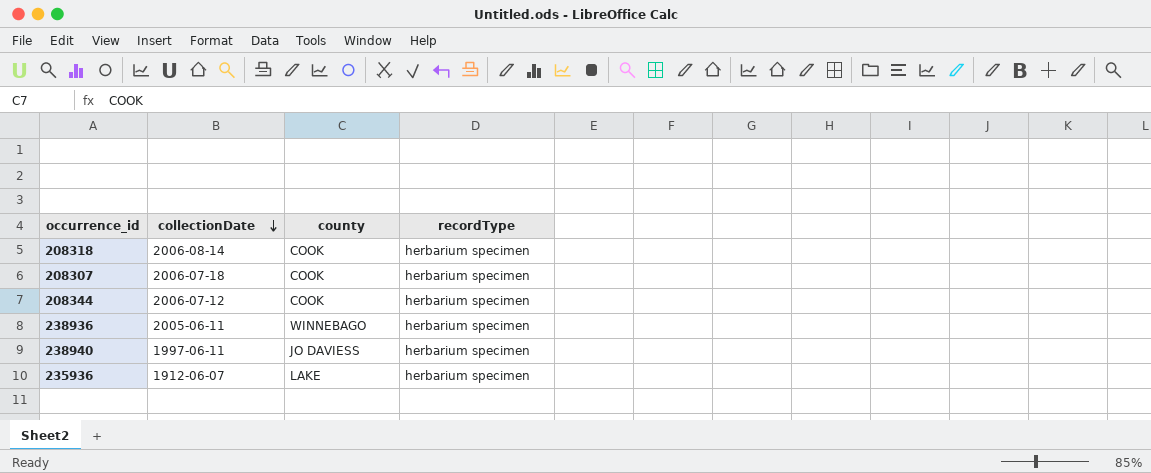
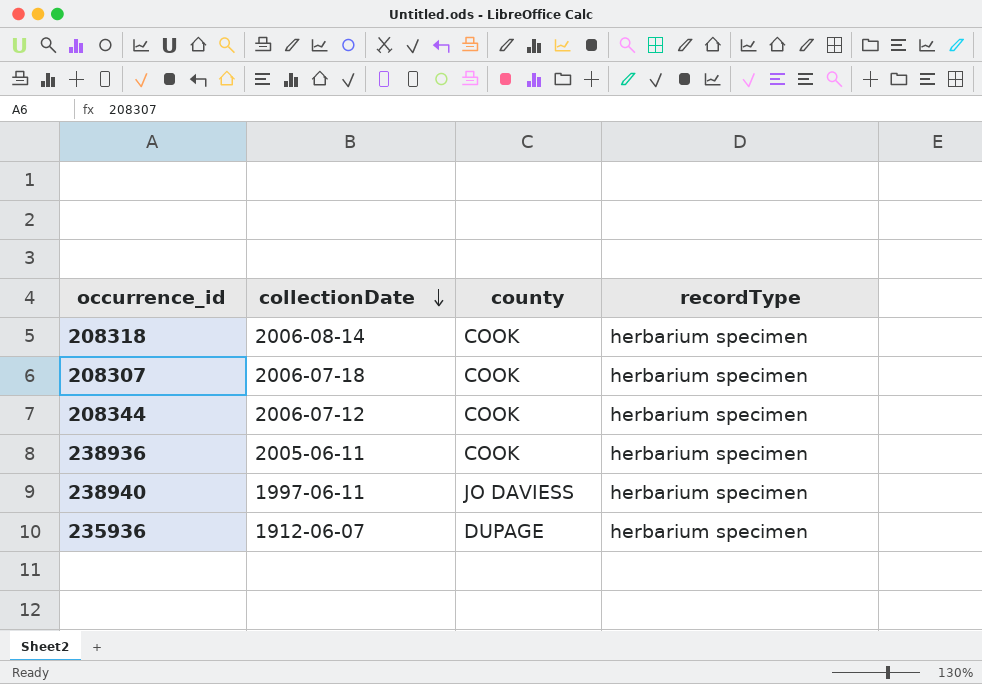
238936 | county: WINNEBAGO -> COOK
235936 | county: LAKE -> DUPAGE

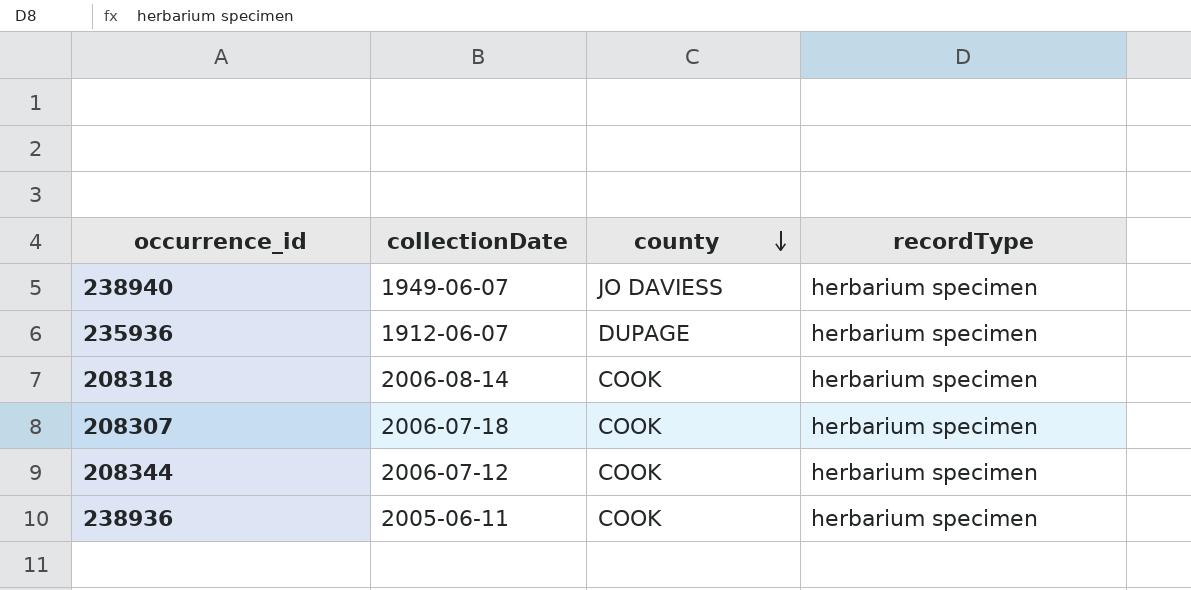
row order: collectionDate descending -> county descending
238940 | collectionDate: 1997-06-11 -> 1949-06-07

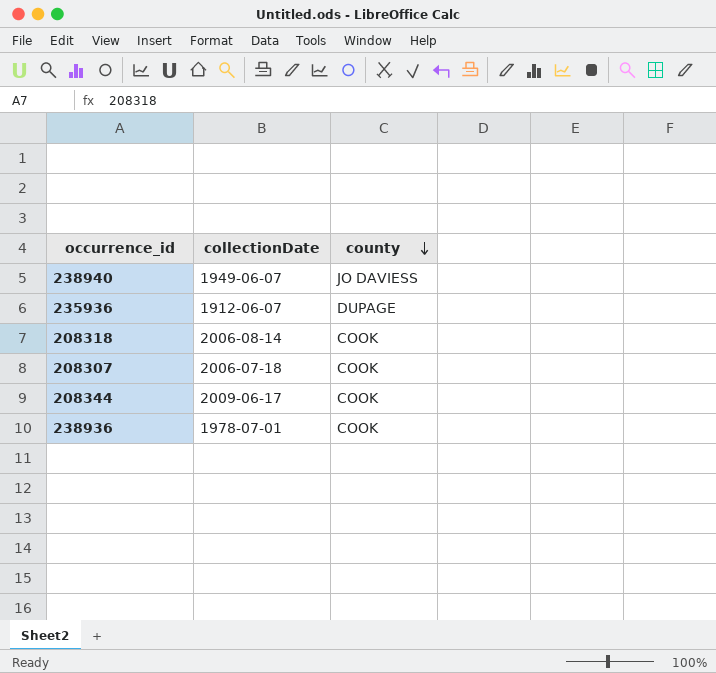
column recordType | position: 4 -> none
208344 | collectionDate: 2006-07-12 -> 2009-06-17
238936 | collectionDate: 2005-06-11 -> 1978-07-01

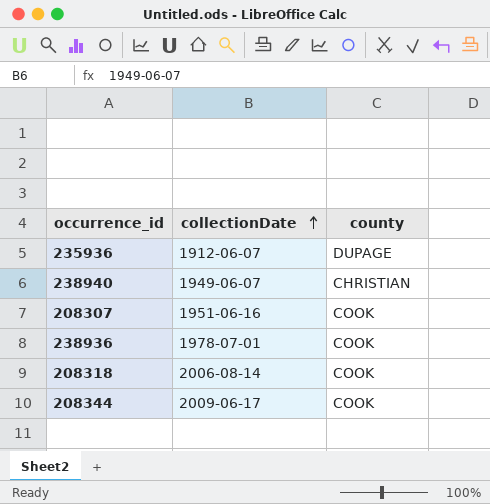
row order: county descending -> collectionDate ascending
238940 | county: JO DAVIESS -> CHRISTIAN
208307 | collectionDate: 2006-07-18 -> 1951-06-16

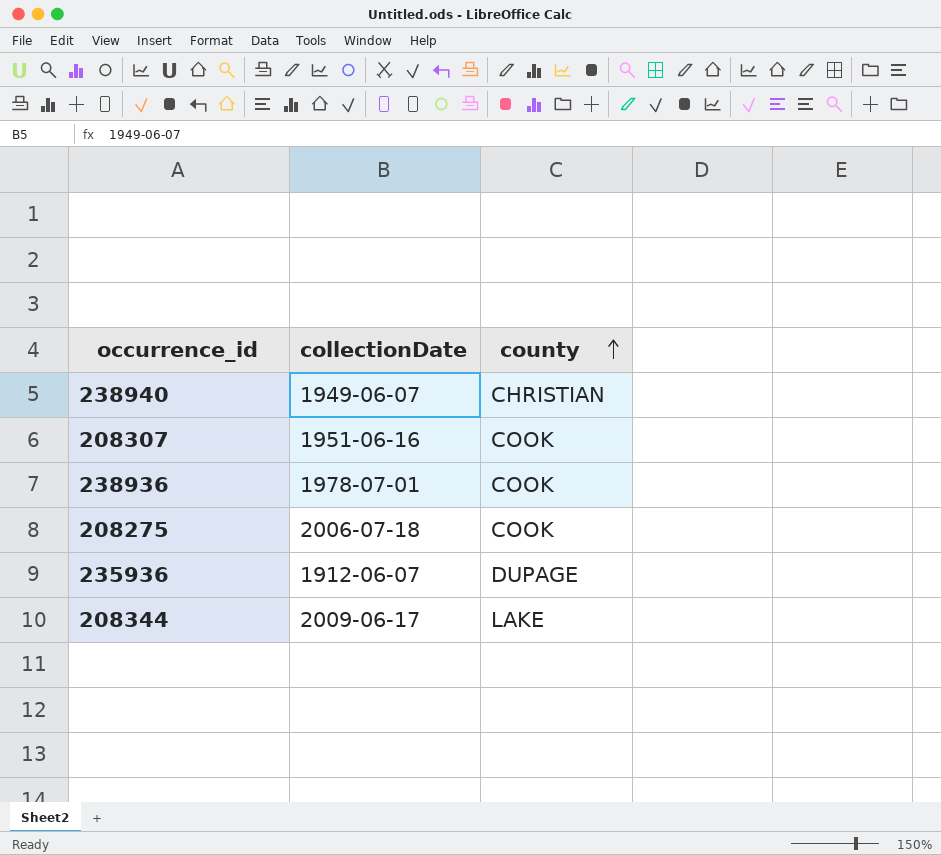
row order: collectionDate ascending -> county ascending
row 208318: 2006-08-14 | COOK -> none
row 208275: none -> 2006-07-18 | COOK
208344 | county: COOK -> LAKE

